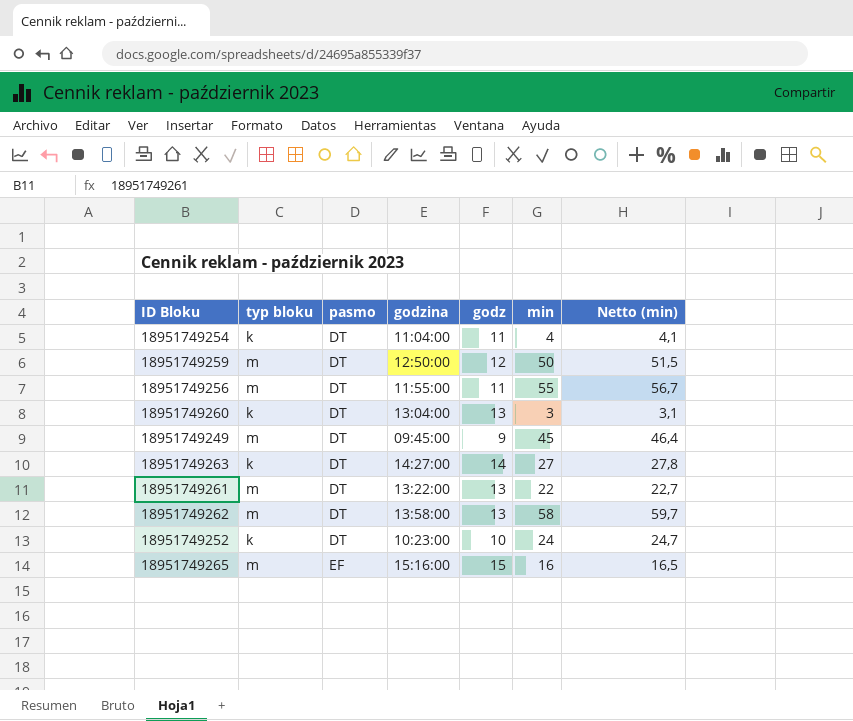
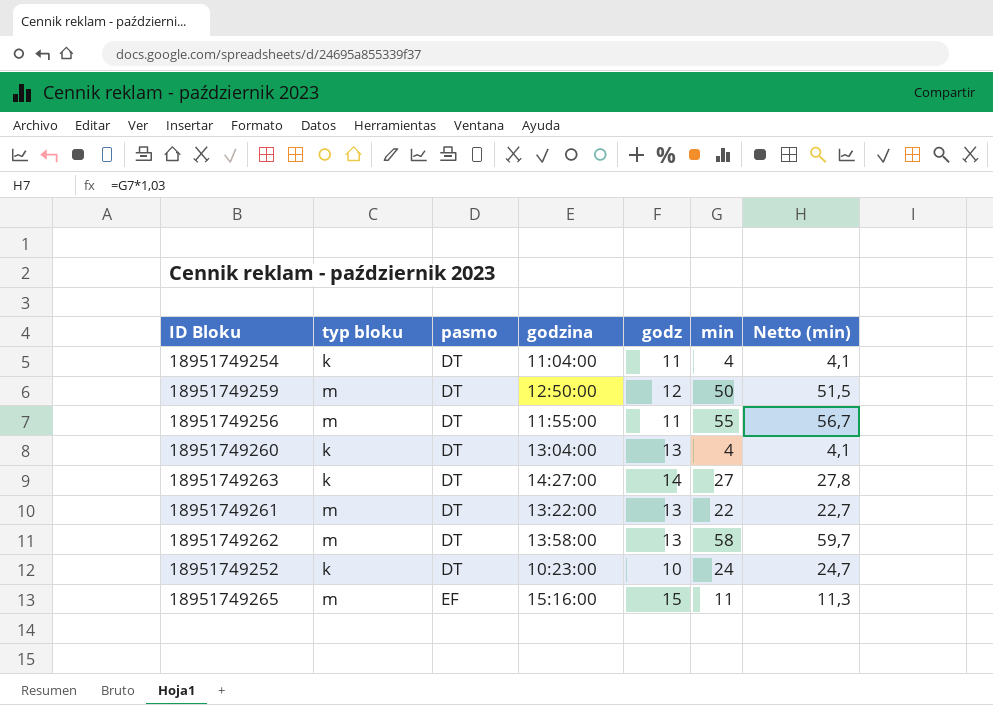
row 18951749249: m | DT | 09:45:00 | 9 | 45 | 46,4 -> none
18951749260 | min: 3 -> 4
18951749260 | Netto (min): 3,1 -> 4,1
18951749265 | min: 16 -> 11
18951749265 | Netto (min): 16,5 -> 11,3

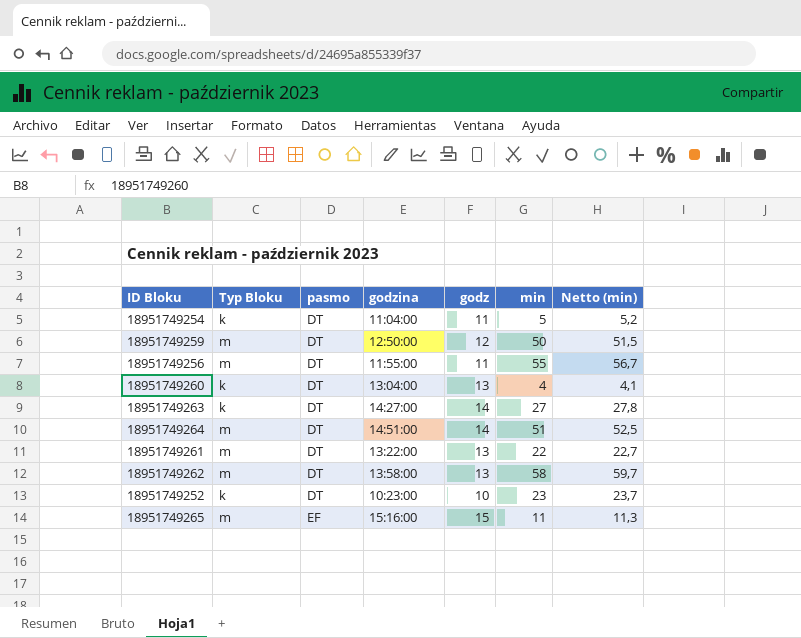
column name: typ bloku -> Typ Bloku
18951749254 | min: 4 -> 5
18951749254 | Netto (min): 4,1 -> 5,2
row 18951749264: none -> m | DT | 14:51:00 | 14 | 51 | 52,5
18951749252 | min: 24 -> 23
18951749252 | Netto (min): 24,7 -> 23,7

